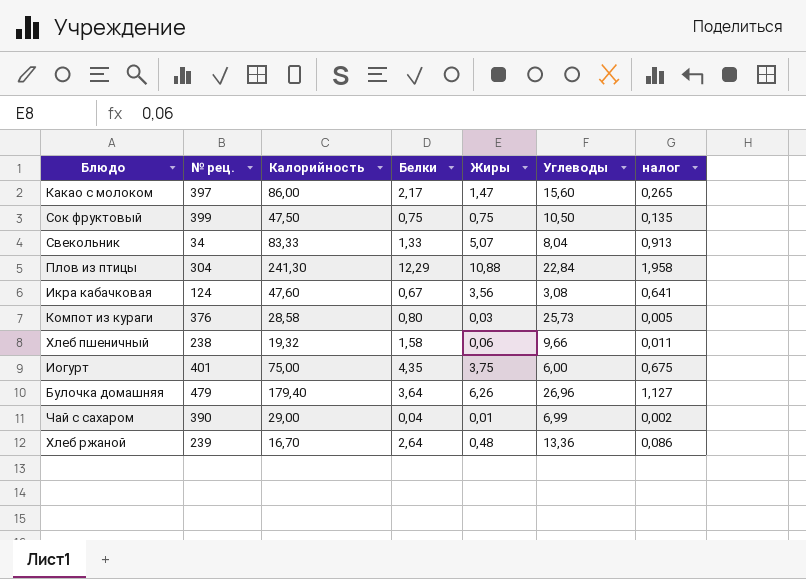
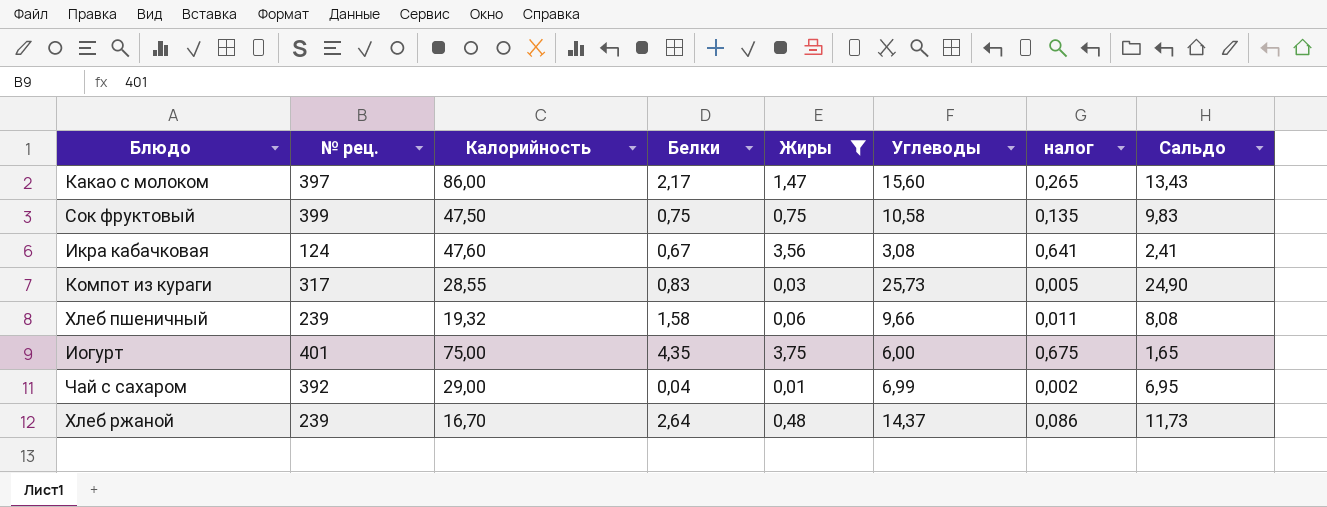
filter: none -> Жиры <= 3,75
column Сальдо | formula: none -> [Углеводы] - [Белки]
Сок фруктовый | Углеводы: 10,50 -> 10,58
Компот из кураги | № рец.: 376 -> 317
Компот из кураги | Калорийность: 28,58 -> 28,55
Компот из кураги | Белки: 0,80 -> 0,83
Хлеб пшеничный | № рец.: 238 -> 239
Чай с сахаром | № рец.: 390 -> 392
Хлеб ржаной | Углеводы: 13,36 -> 14,37

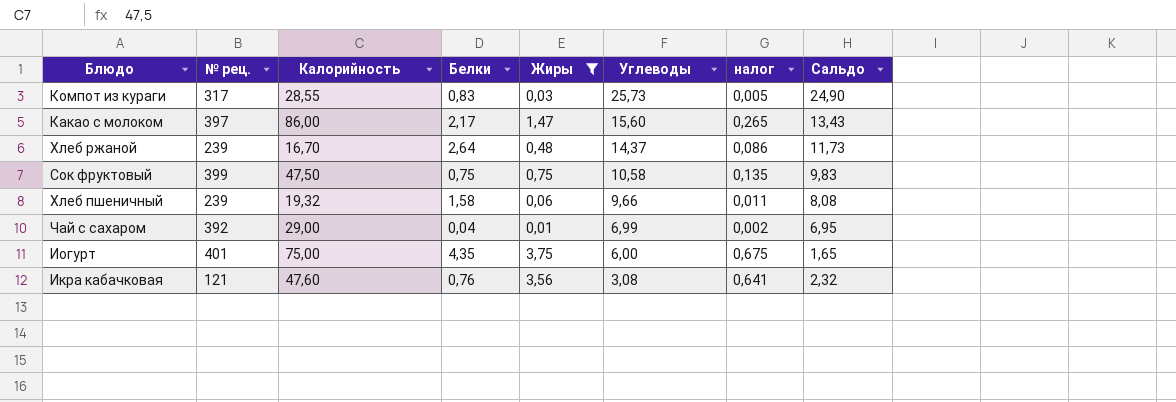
row order: none -> Углеводы descending
Икра кабачковая | № рец.: 124 -> 121
Икра кабачковая | Белки: 0,67 -> 0,76
Икра кабачковая | Сальдо: 2,41 -> 2,32

